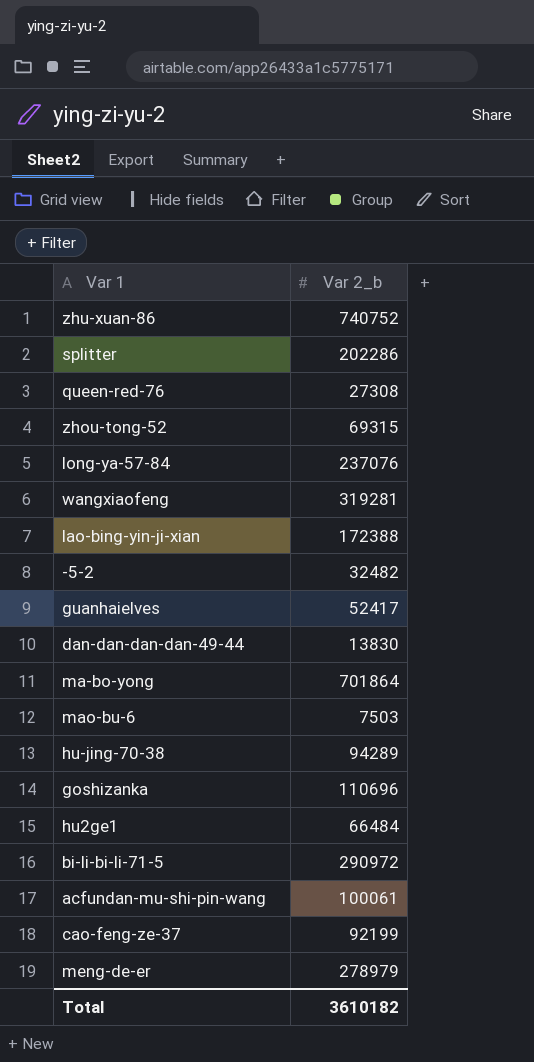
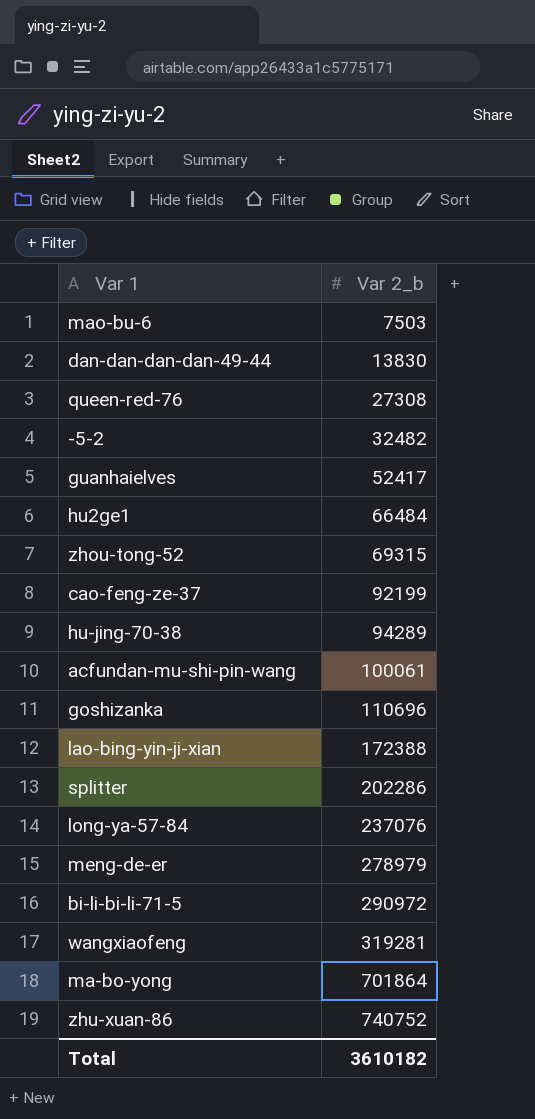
row order: none -> Var 2_b ascending

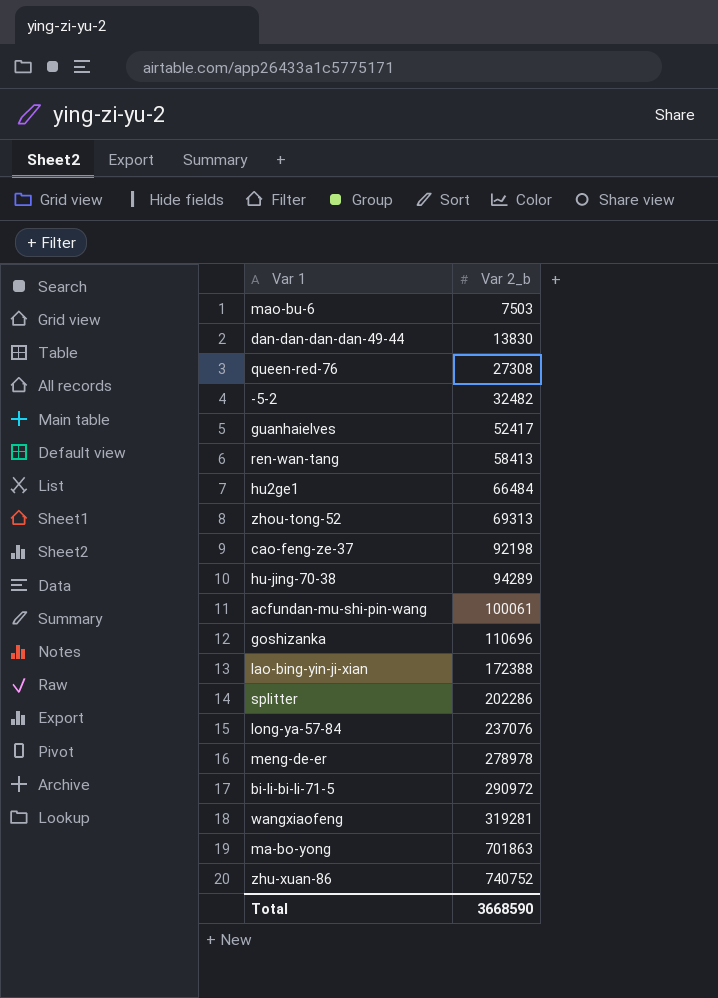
row ren-wan-tang: none -> 58413
zhou-tong-52 | Var 2_b: 69315 -> 69313
cao-feng-ze-37 | Var 2_b: 92199 -> 92198
meng-de-er | Var 2_b: 278979 -> 278978
ma-bo-yong | Var 2_b: 701864 -> 701863
Total | Var 2_b: 3610182 -> 3668590

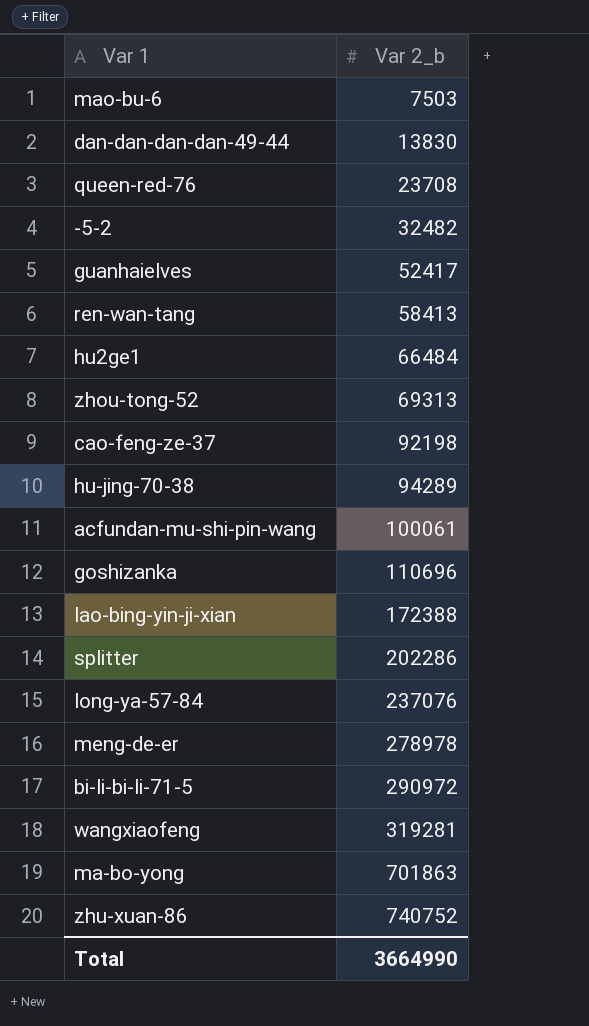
queen-red-76 | Var 2_b: 27308 -> 23708
Total | Var 2_b: 3668590 -> 3664990

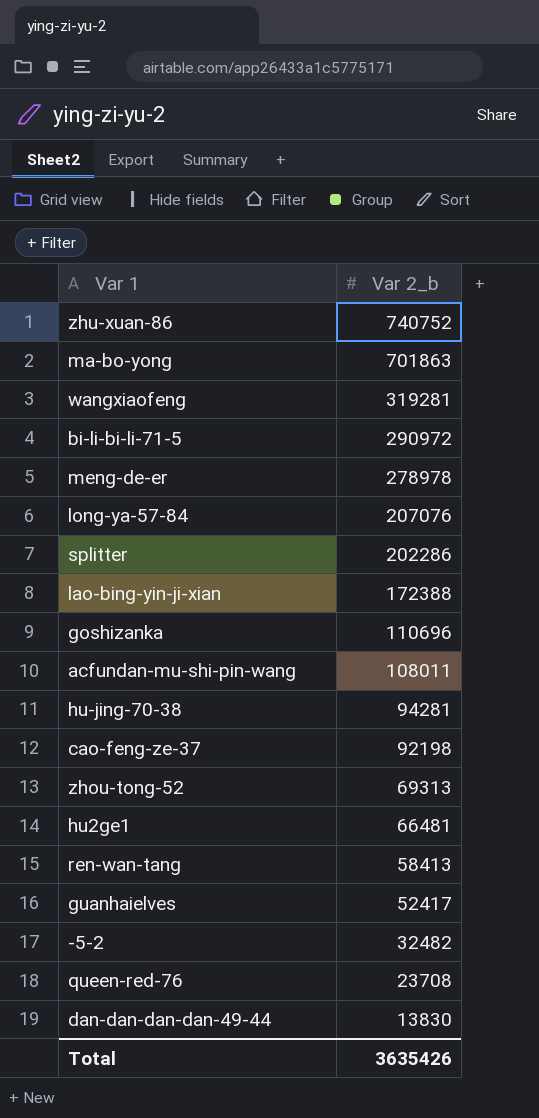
row order: Var 2_b ascending -> Var 2_b descending
row mao-bu-6: 7503 -> none
long-ya-57-84 | Var 2_b: 237076 -> 207076
acfundan-mu-shi-pin-wang | Var 2_b: 100061 -> 108011
hu-jing-70-38 | Var 2_b: 94289 -> 94281
hu2ge1 | Var 2_b: 66484 -> 66481
Total | Var 2_b: 3664990 -> 3635426

